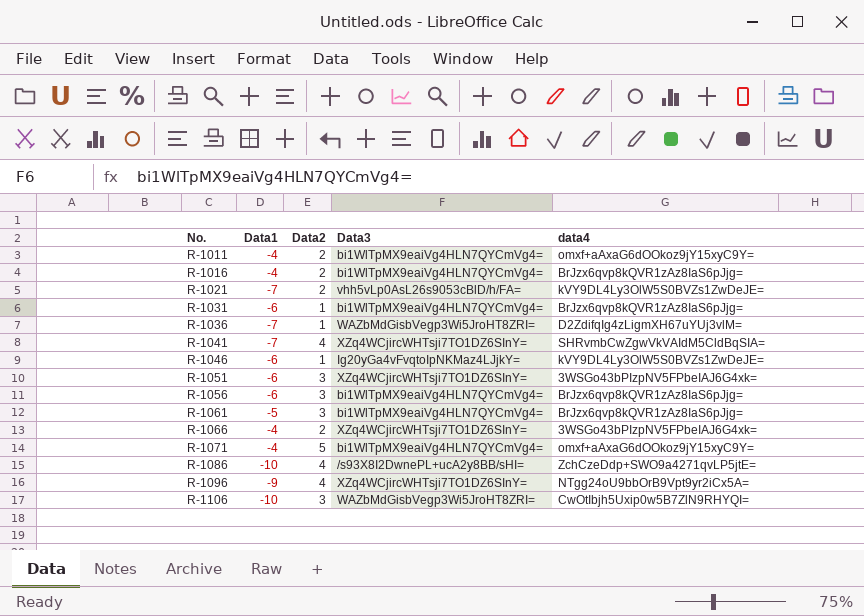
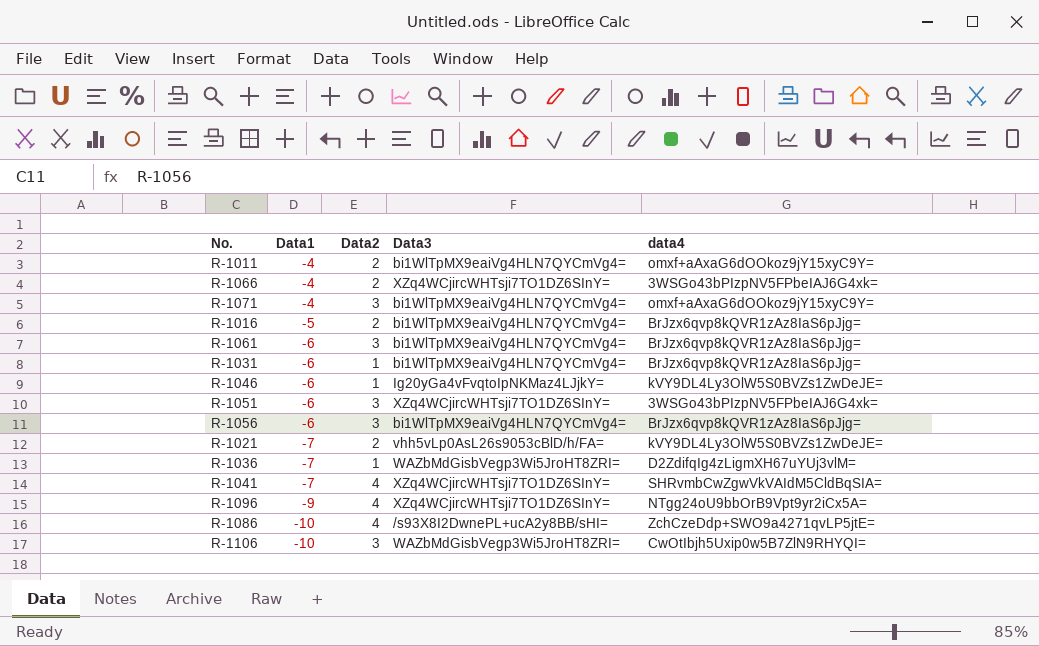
row order: No. ascending -> Data1 descending
R-1071 | Data2: 5 -> 3
R-1016 | Data1: -4 -> -5
R-1061 | Data1: -5 -> -6

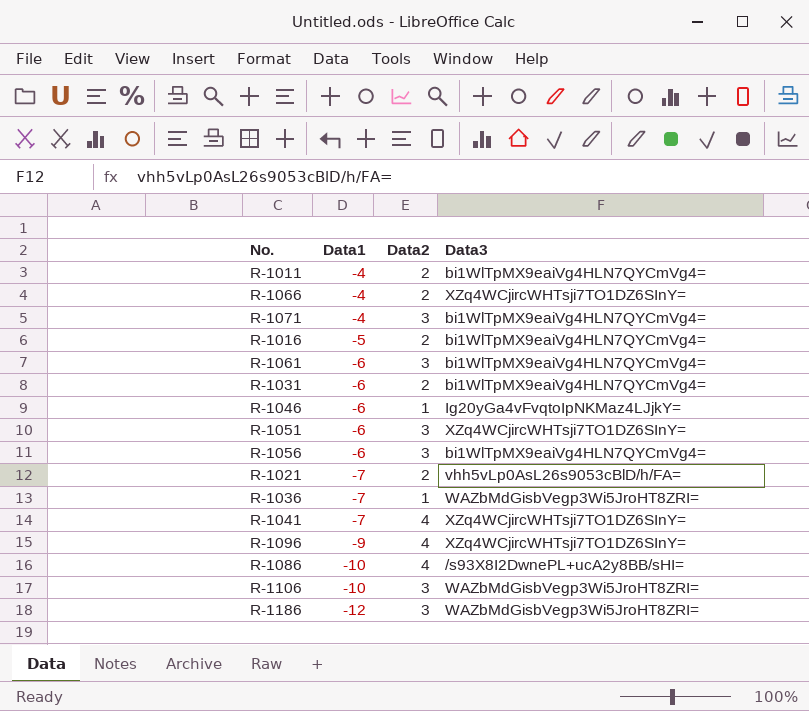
column data4 | position: 5 -> none
R-1031 | Data2: 1 -> 2
row R-1186: none -> -12 | 3 | WAZbMdGisbVegp3Wi5JroHT8ZRI=

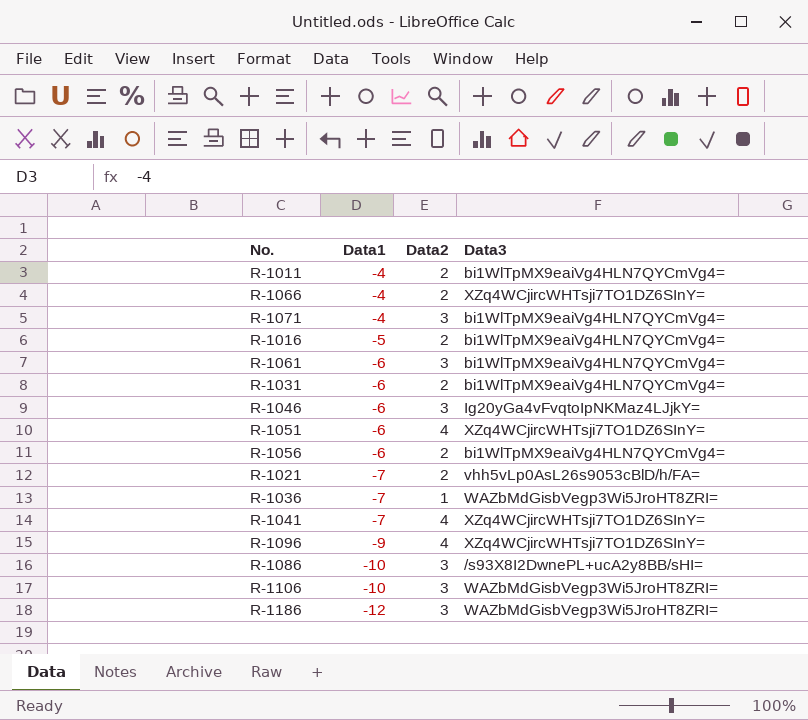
R-1046 | Data2: 1 -> 3
R-1051 | Data2: 3 -> 4
R-1056 | Data2: 3 -> 2
R-1086 | Data2: 4 -> 3

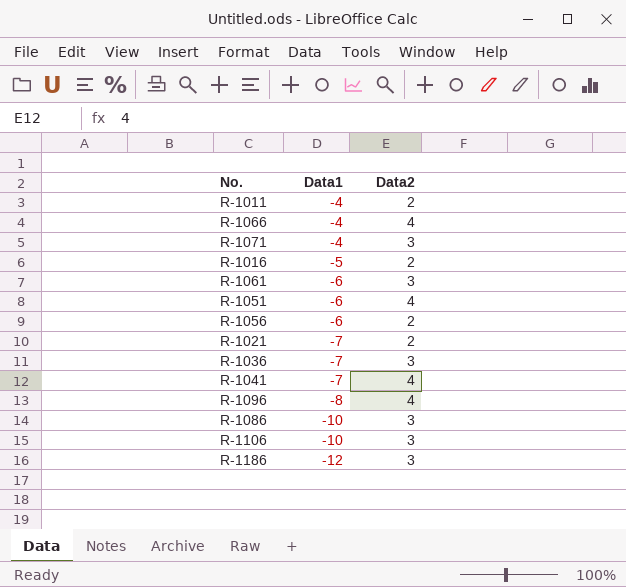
column Data3 | position: 4 -> none
row R-1031: -6 | 2 | bi1WlTpMX9eaiVg4HLN7QYCmVg4= -> none
row R-1046: -6 | 3 | Ig20yGa4vFvqtoIpNKMaz4LJjkY= -> none
R-1066 | Data2: 2 -> 4
R-1036 | Data2: 1 -> 3
R-1096 | Data1: -9 -> -8

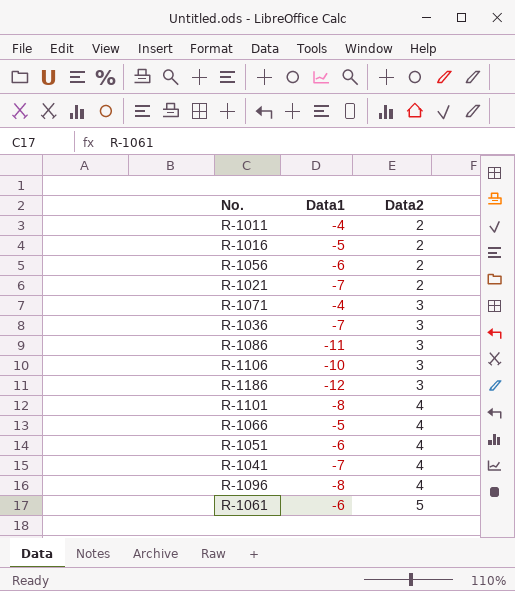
row order: Data1 descending -> Data2 ascending
R-1086 | Data1: -10 -> -11
row R-1101: none -> -8 | 4
R-1066 | Data1: -4 -> -5
R-1061 | Data2: 3 -> 5

